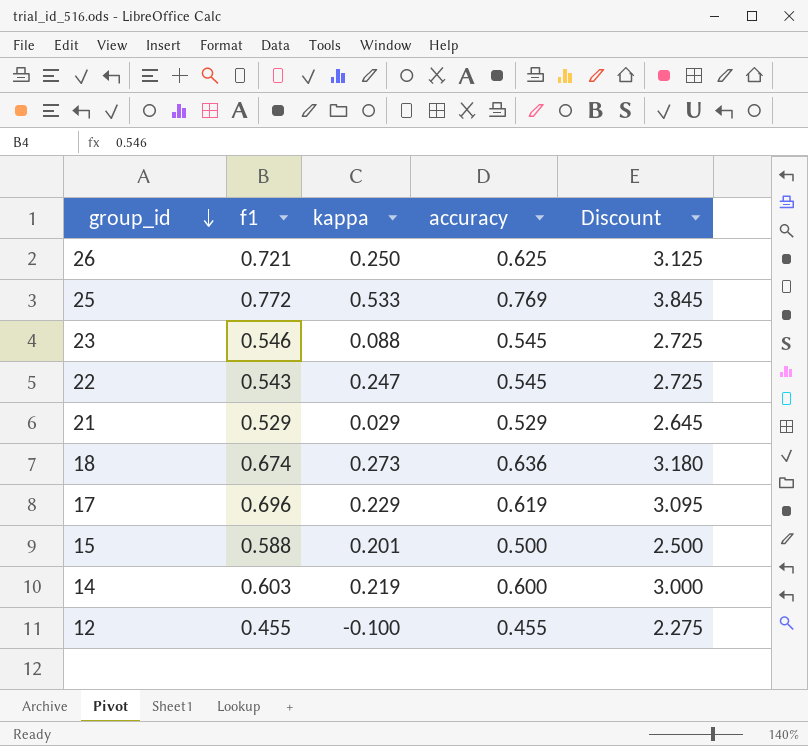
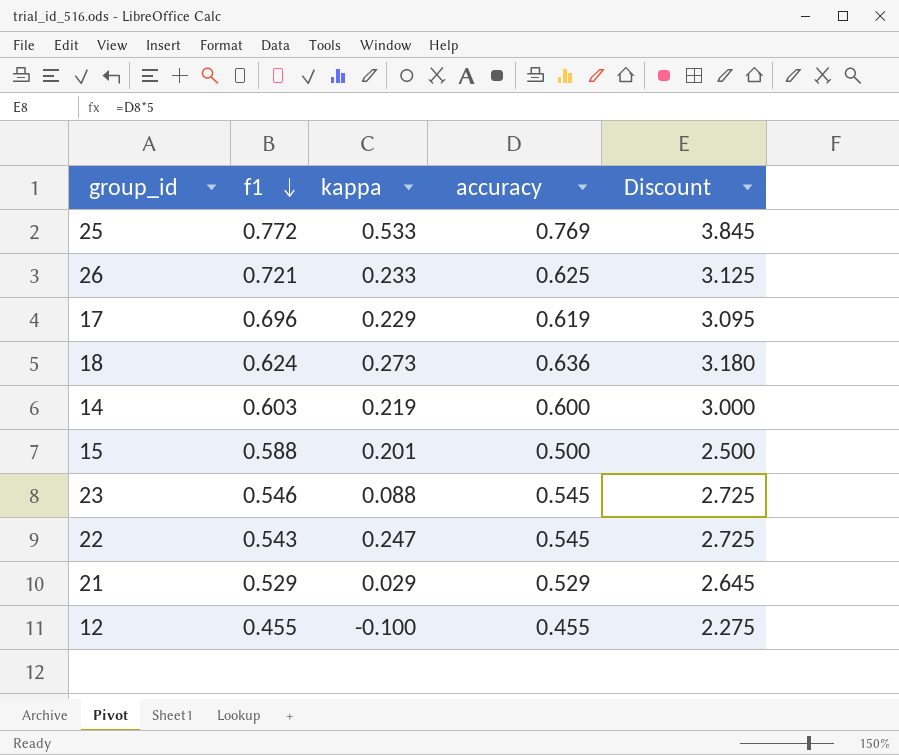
row order: group_id descending -> f1 descending
26 | kappa: 0.250 -> 0.233
18 | f1: 0.674 -> 0.624

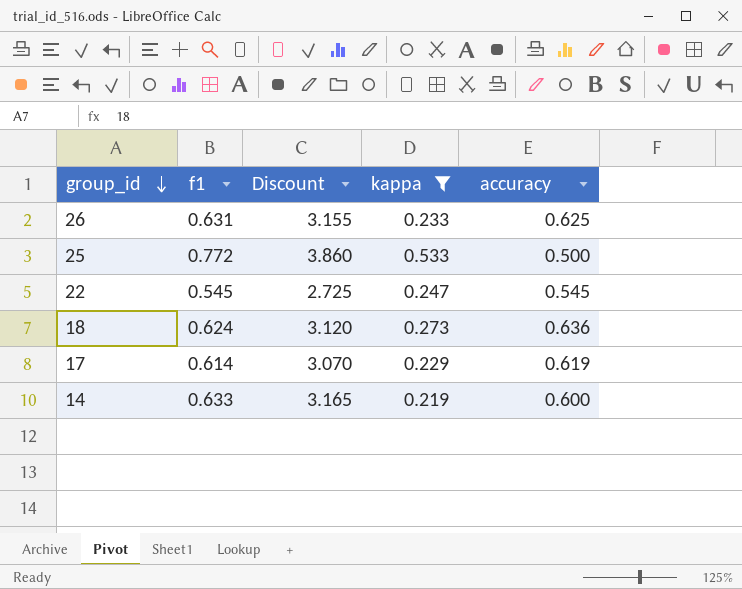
filter: none -> kappa >= 0.219
row order: f1 descending -> group_id descending
column Discount | formula: [accuracy] * 5 -> [f1] * 5
column Discount | position: 5 -> 3
26 | f1: 0.721 -> 0.631
25 | accuracy: 0.769 -> 0.500
22 | f1: 0.543 -> 0.545
17 | f1: 0.696 -> 0.614
14 | f1: 0.603 -> 0.633

